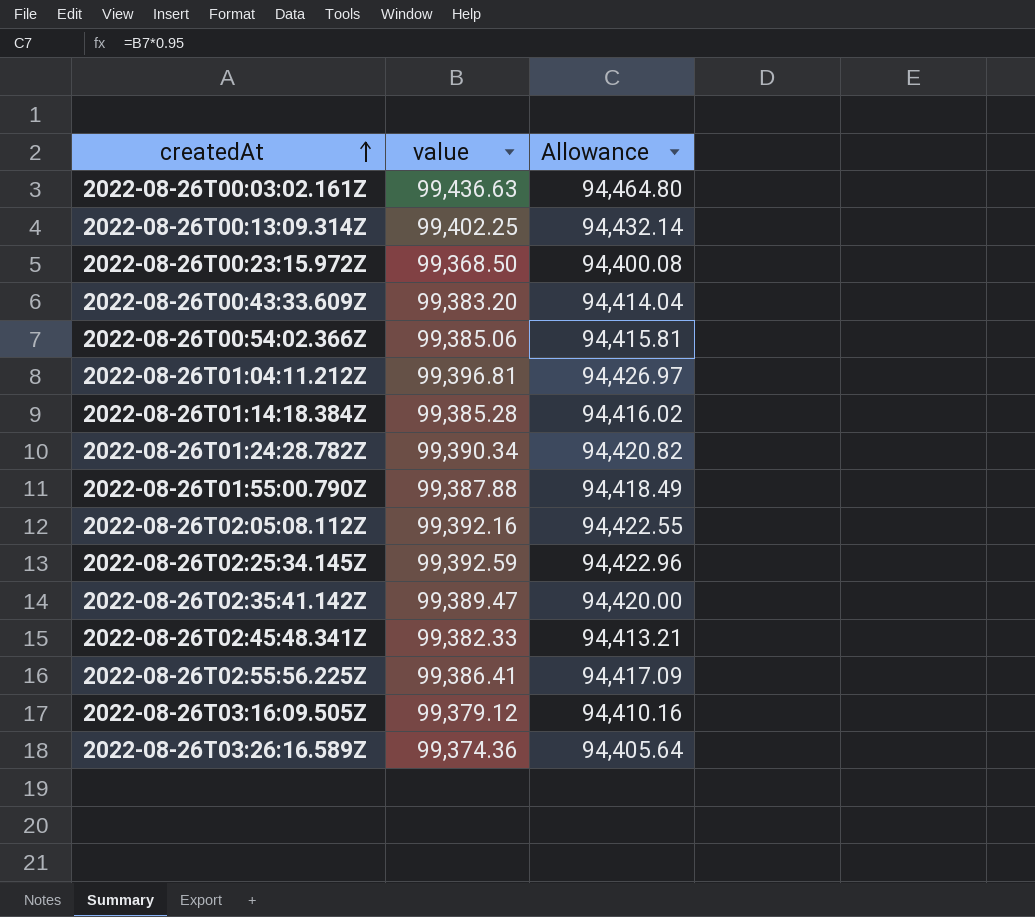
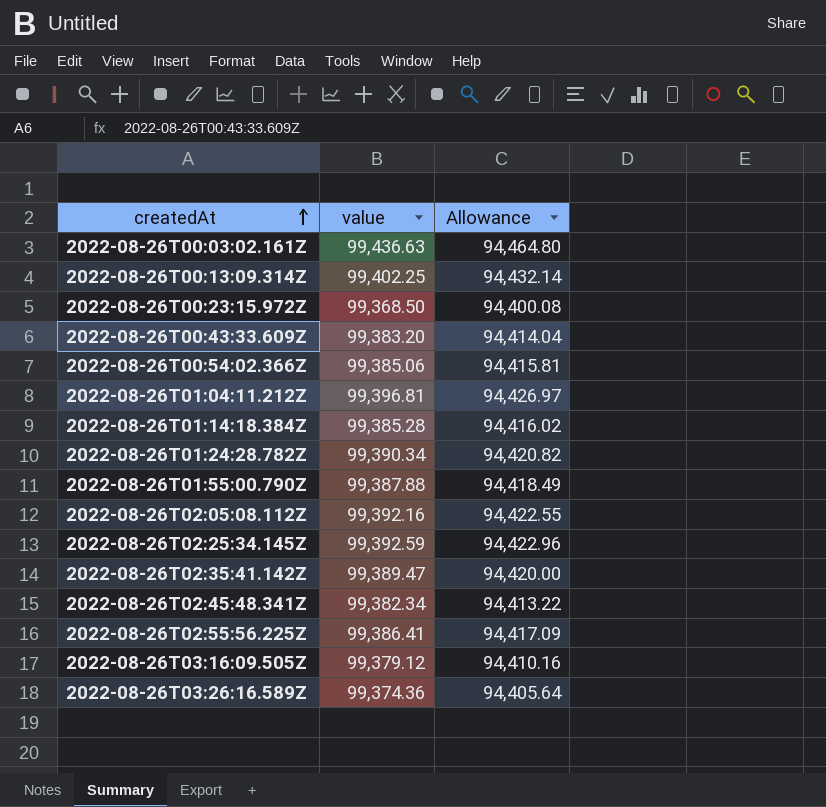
2022-08-26T02:45:48.341Z | value: 99,382.33 -> 99,382.34
2022-08-26T02:45:48.341Z | Allowance: 94,413.21 -> 94,413.22

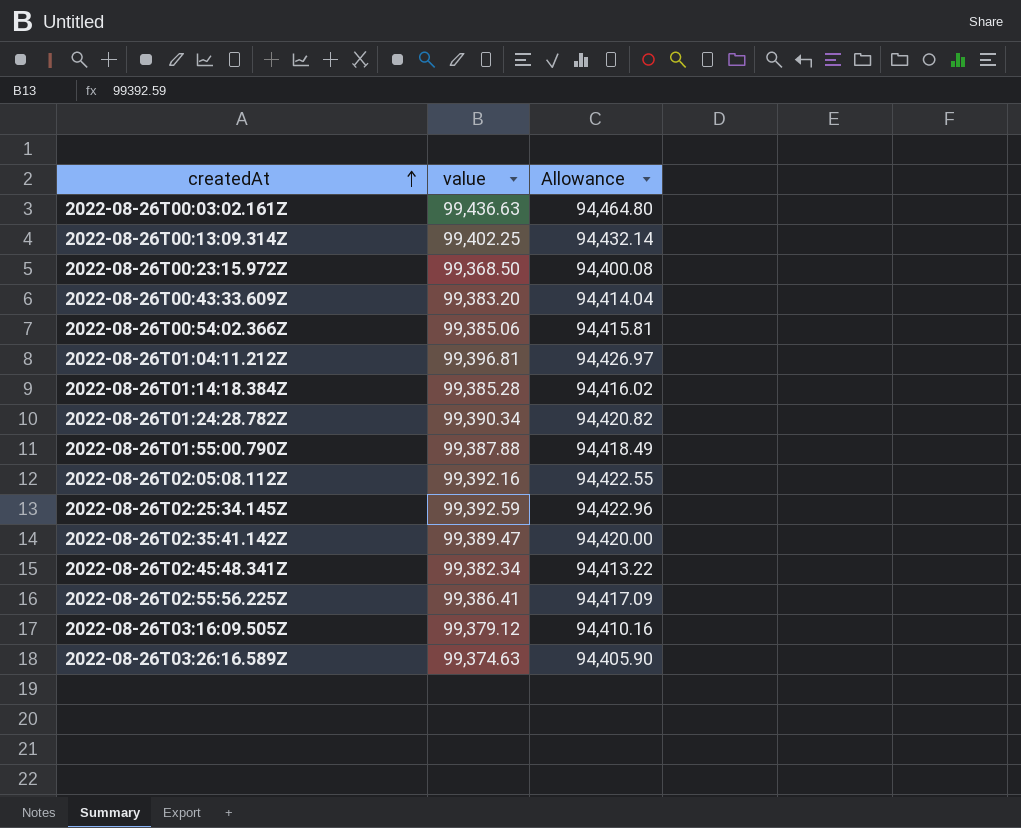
2022-08-26T03:26:16.589Z | value: 99,374.36 -> 99,374.63
2022-08-26T03:26:16.589Z | Allowance: 94,405.64 -> 94,405.90

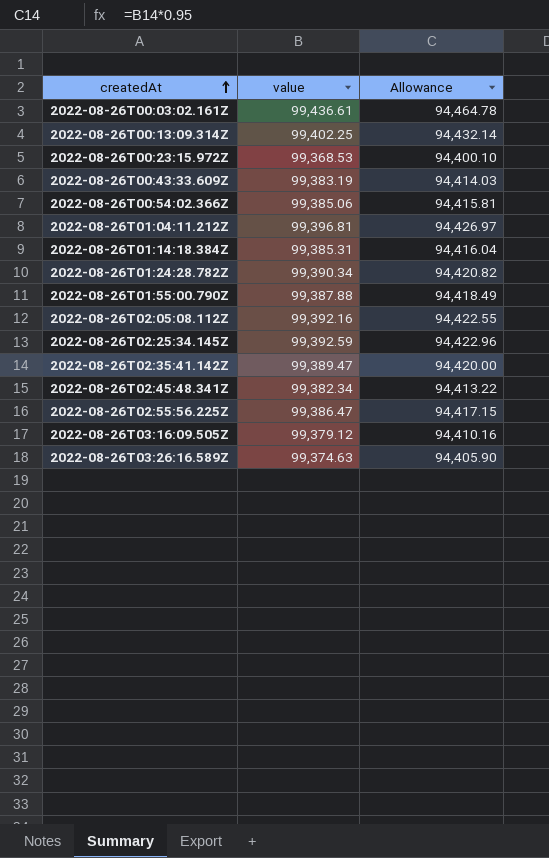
2022-08-26T00:03:02.161Z | value: 99,436.63 -> 99,436.61
2022-08-26T00:03:02.161Z | Allowance: 94,464.80 -> 94,464.78
2022-08-26T00:23:15.972Z | value: 99,368.50 -> 99,368.53
2022-08-26T00:23:15.972Z | Allowance: 94,400.08 -> 94,400.10
2022-08-26T00:43:33.609Z | value: 99,383.20 -> 99,383.19
2022-08-26T00:43:33.609Z | Allowance: 94,414.04 -> 94,414.03
2022-08-26T01:14:18.384Z | value: 99,385.28 -> 99,385.31
2022-08-26T01:14:18.384Z | Allowance: 94,416.02 -> 94,416.04
2022-08-26T02:55:56.225Z | value: 99,386.41 -> 99,386.47
2022-08-26T02:55:56.225Z | Allowance: 94,417.09 -> 94,417.15

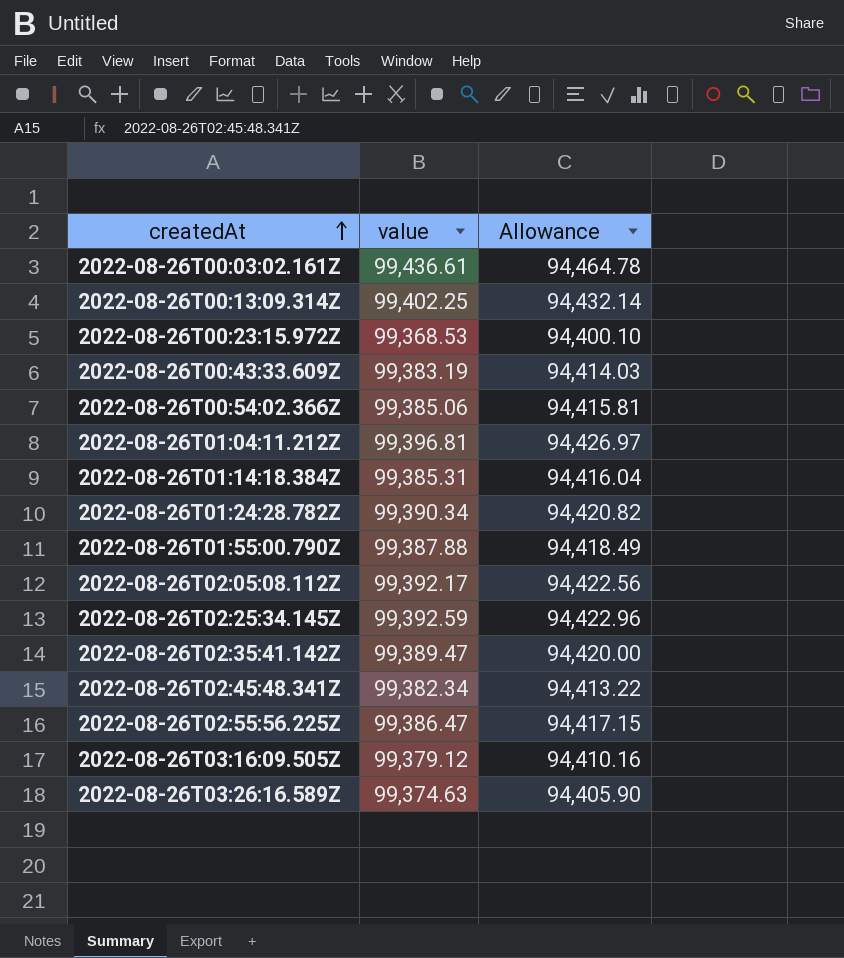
2022-08-26T02:05:08.112Z | value: 99,392.16 -> 99,392.17
2022-08-26T02:05:08.112Z | Allowance: 94,422.55 -> 94,422.56

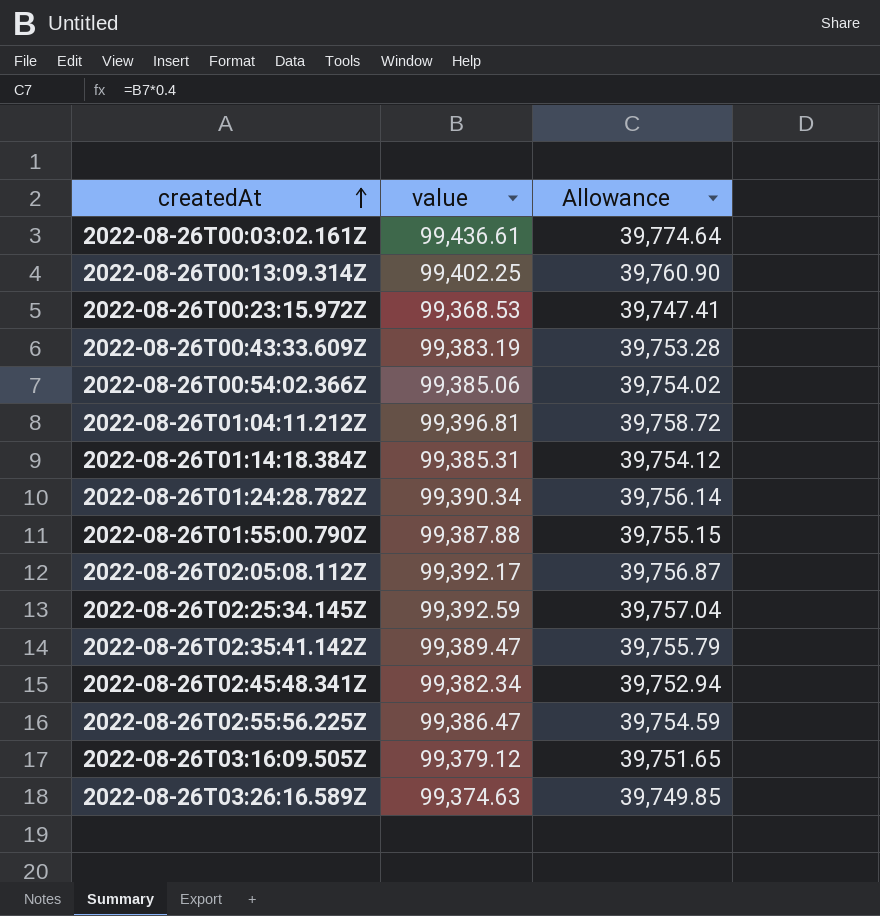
column Allowance | formula: [value] * 0.95 -> [value] * 0.4

